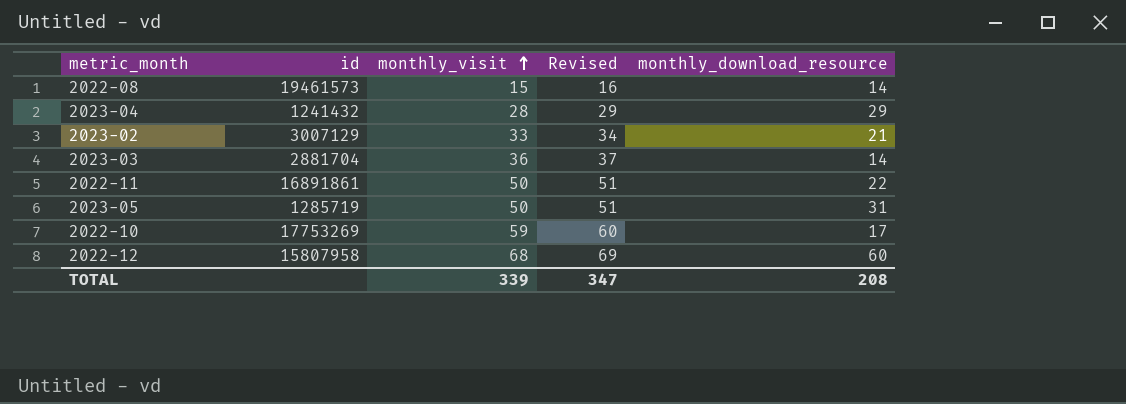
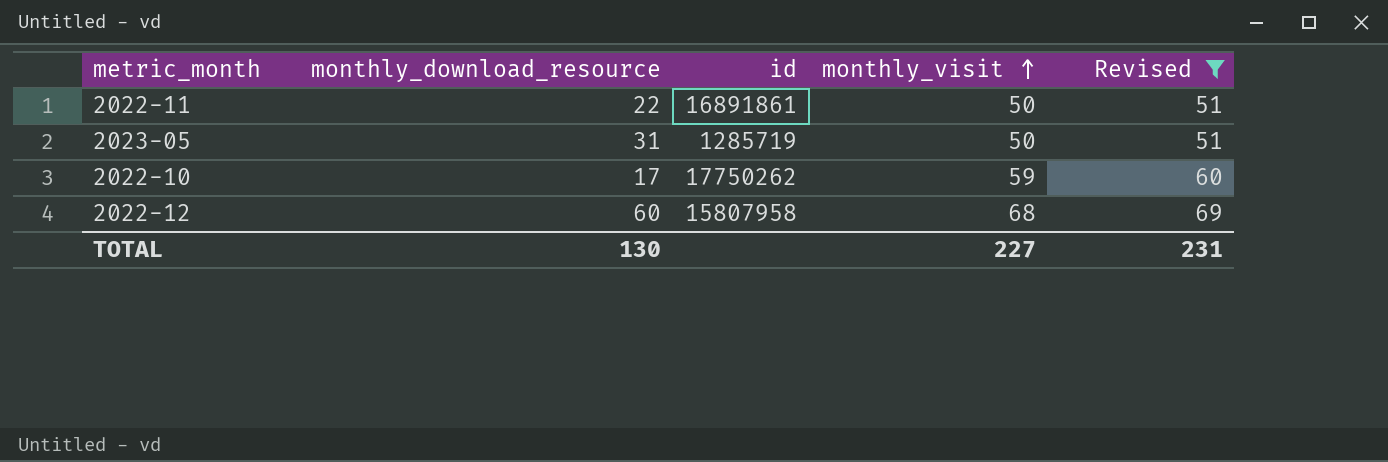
filter: none -> Revised >= 51
column monthly_download_resource | position: 5 -> 2
2022-10 | id: 17753269 -> 17750262
TOTAL | monthly_download_resource: 208 -> 130
TOTAL | monthly_visit: 339 -> 227
TOTAL | Revised: 347 -> 231

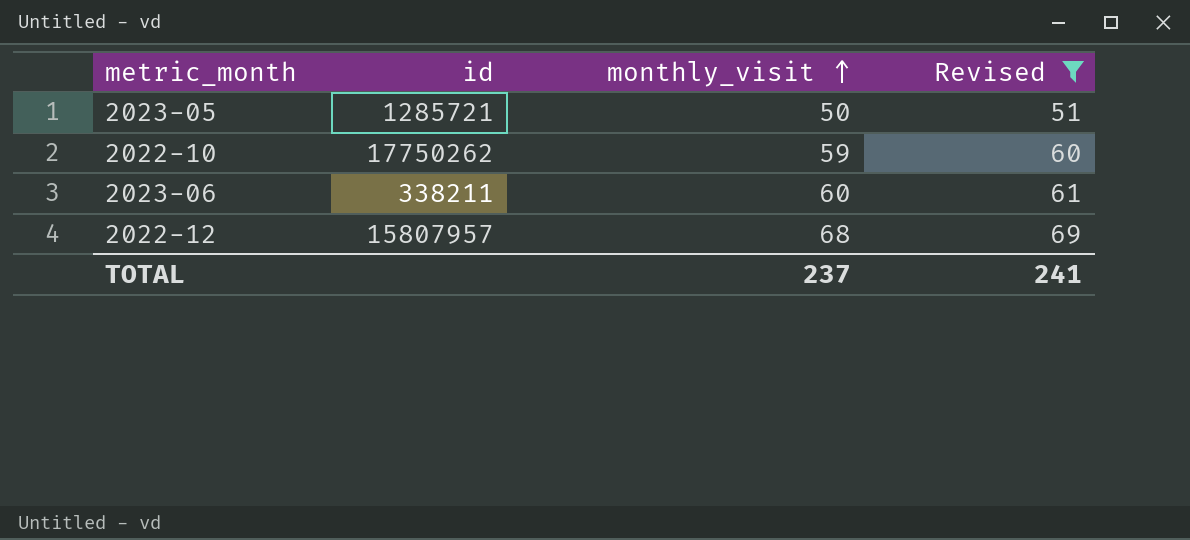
column monthly_download_resource | position: 2 -> none
row 2022-11: 22 | 16891861 | 50 | 51 -> none
2023-05 | id: 1285719 -> 1285721
row 2023-06: none -> 338211 | 60 | 61
2022-12 | id: 15807958 -> 15807957
TOTAL | monthly_visit: 227 -> 237
TOTAL | Revised: 231 -> 241

